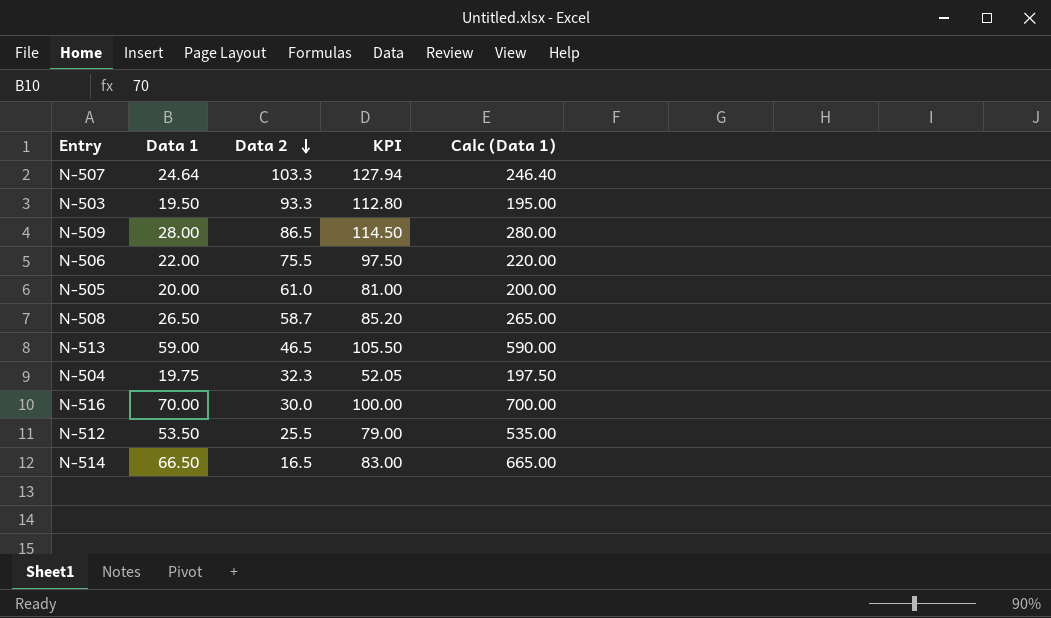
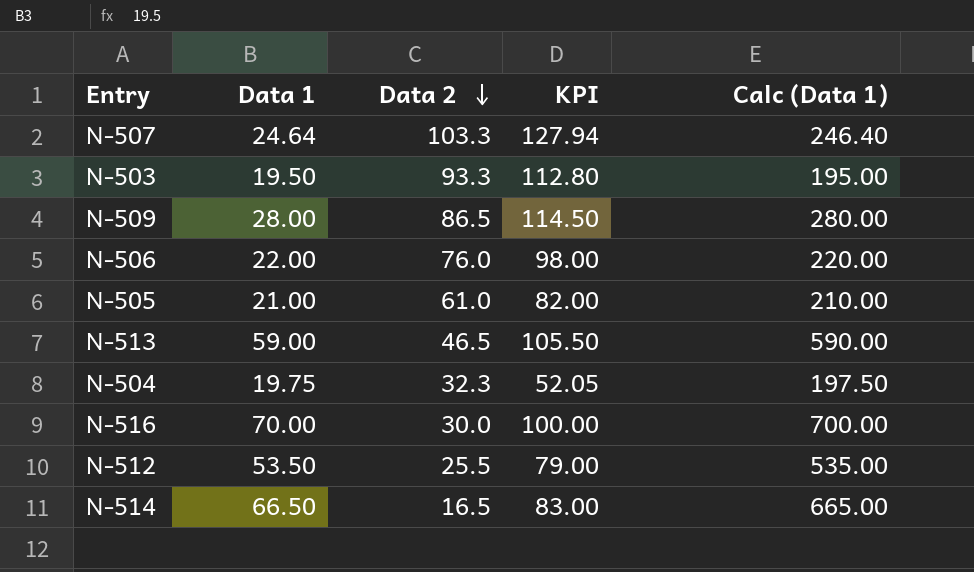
row N-508: 26.50 | 58.7 | 85.20 | 265.00 -> none
N-506 | Data 2: 75.5 -> 76.0
N-506 | KPI: 97.50 -> 98.00
N-505 | Data 1: 20.00 -> 21.00
N-505 | KPI: 81.00 -> 82.00
N-505 | Calc (Data 1): 200.00 -> 210.00

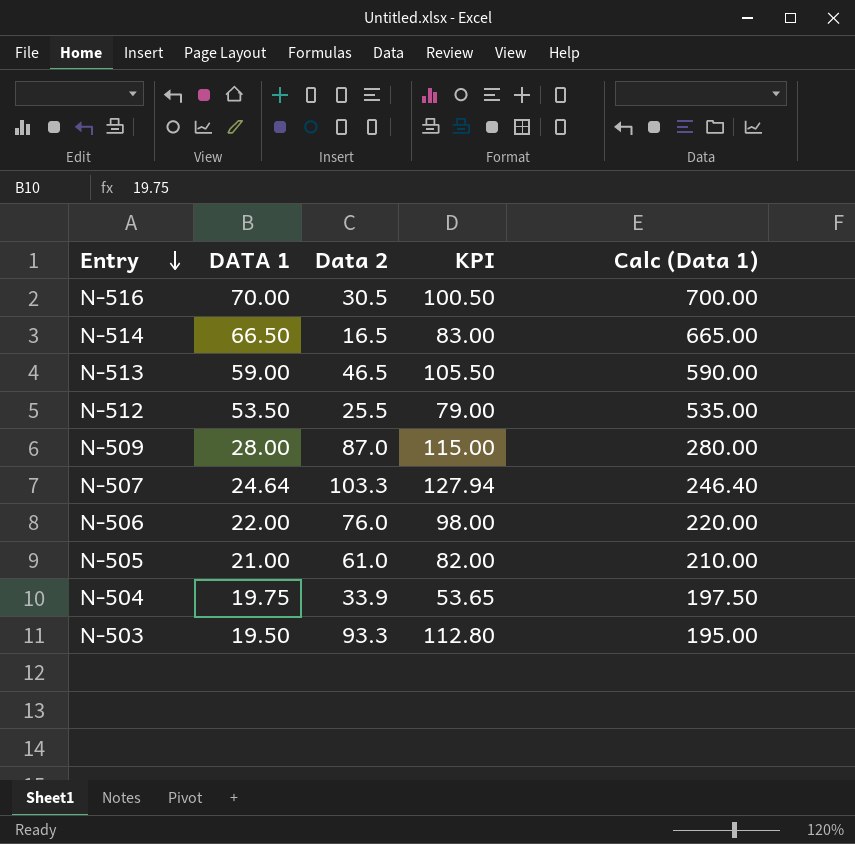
row order: Data 2 descending -> Entry descending
column name: Data 1 -> DATA 1
N-516 | Data 2: 30.0 -> 30.5
N-516 | KPI: 100.00 -> 100.50
N-509 | Data 2: 86.5 -> 87.0
N-509 | KPI: 114.50 -> 115.00
N-504 | Data 2: 32.3 -> 33.9
N-504 | KPI: 52.05 -> 53.65

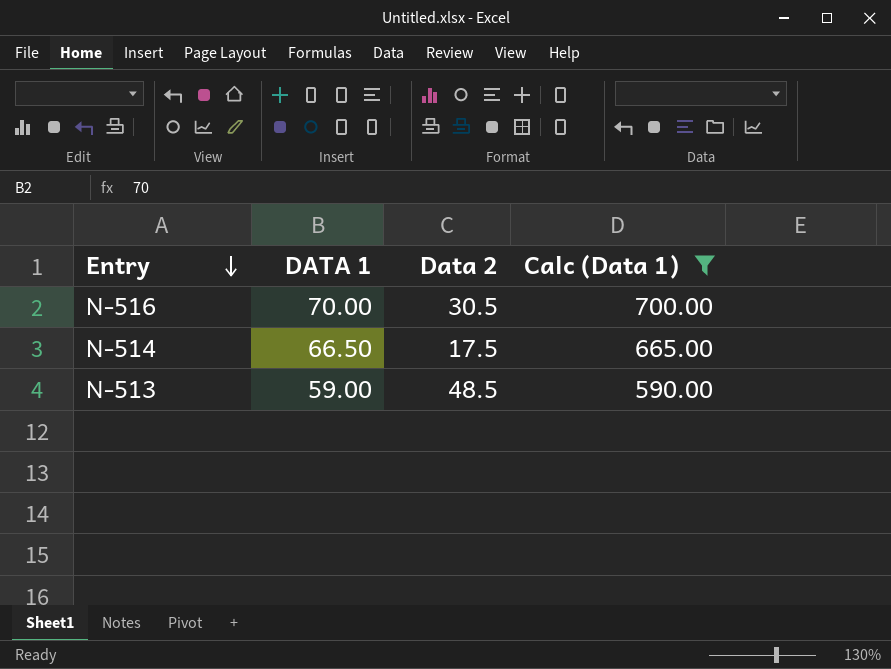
filter: none -> Calc (Data 1) >= 590.00
column KPI | formula: [DATA 1] + [Data 2] -> none
N-514 | Data 2: 16.5 -> 17.5
N-513 | Data 2: 46.5 -> 48.5

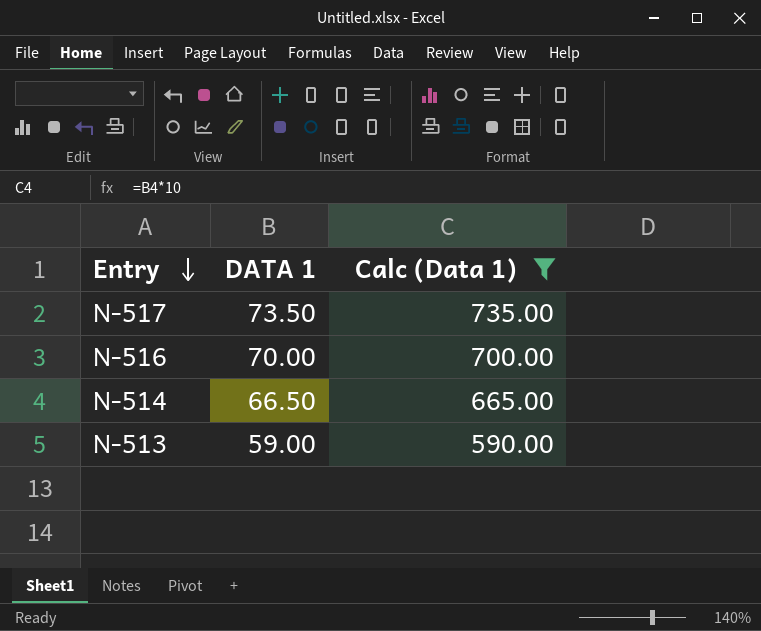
column Data 2 | position: 3 -> none
row N-517: none -> 73.50 | 735.00

